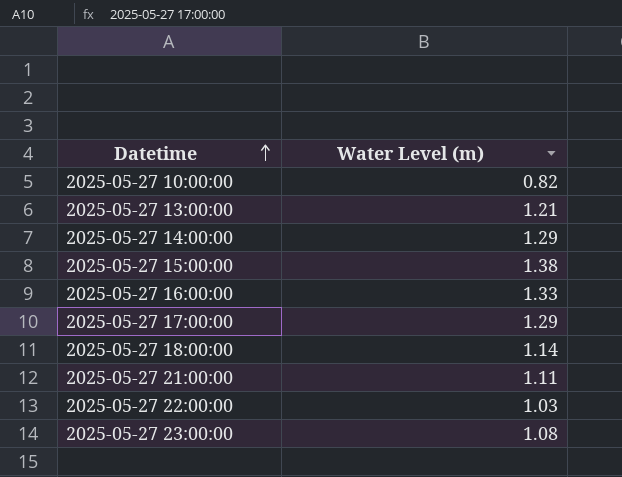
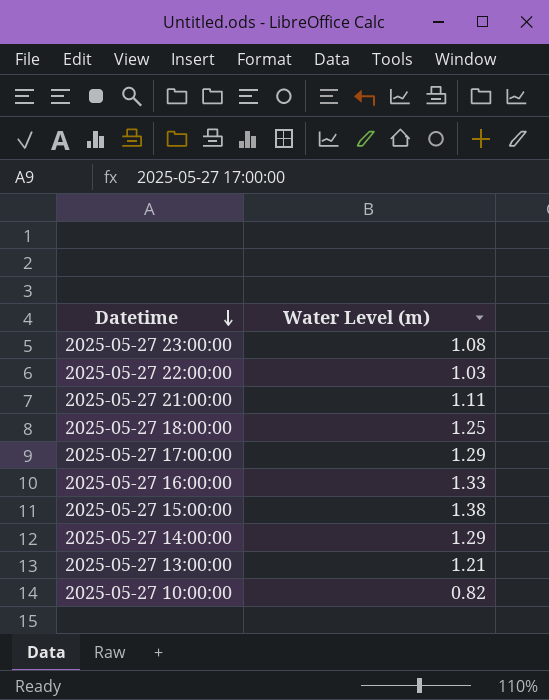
row order: Datetime ascending -> Datetime descending
2025-05-27 18:00:00 | Water Level (m): 1.14 -> 1.25

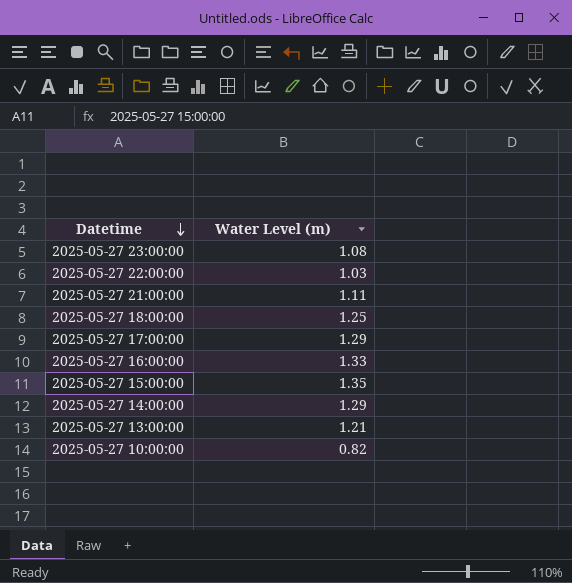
2025-05-27 15:00:00 | Water Level (m): 1.38 -> 1.35

